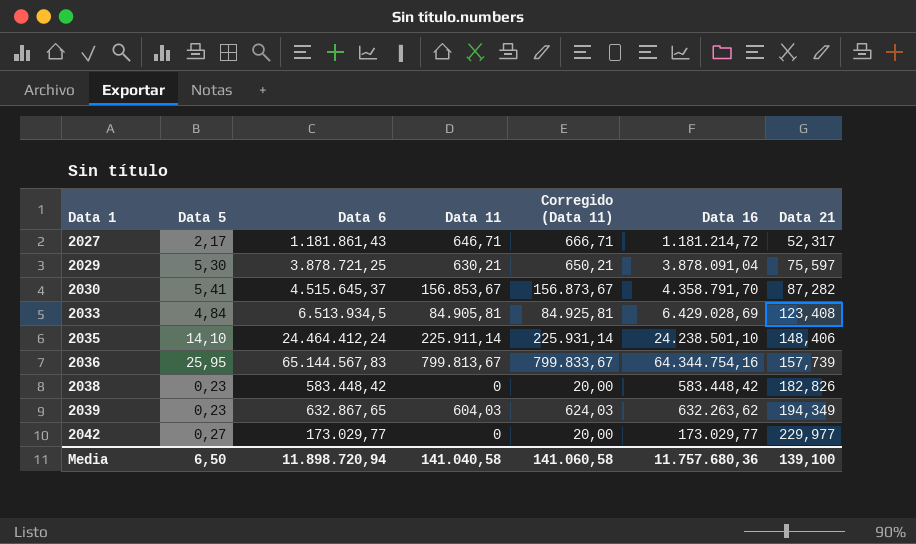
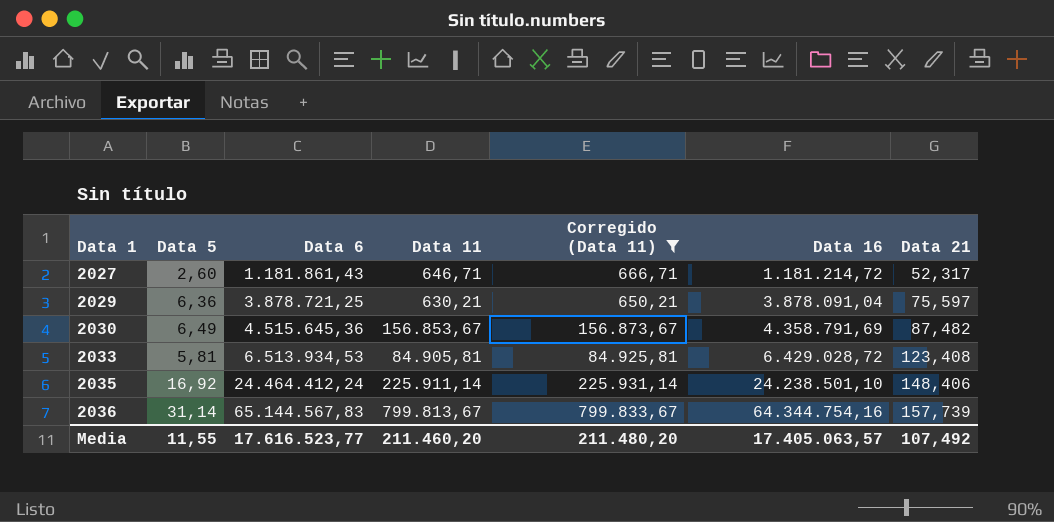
filter: none -> Corregido (Data 11) >= 650,21
2027 | Data 5: 2,17 -> 2,60
2029 | Data 5: 5,30 -> 6,36
2030 | Data 5: 5,41 -> 6,49
2030 | Data 6: 4.515.645,37 -> 4.515.645,36
2030 | Data 16: 4.358.791,70 -> 4.358.791,69
2030 | Data 21: 87,282 -> 87,482
2033 | Data 5: 4,84 -> 5,81
2033 | Data 6: 6.513.934,5 -> 6.513.934,53
2033 | Data 16: 6.429.028,69 -> 6.429.028,72
2035 | Data 5: 14,10 -> 16,92
2036 | Data 5: 25,95 -> 31,14
Media | Data 5: 6,50 -> 11,55
Media | Data 6: 11.898.720,94 -> 17.616.523,77
Media | Data 11: 141.040,58 -> 211.460,20
Media | Corregido (Data 11): 141.060,58 -> 211.480,20
Media | Data 16: 11.757.680,36 -> 17.405.063,57
Media | Data 21: 139,100 -> 107,492

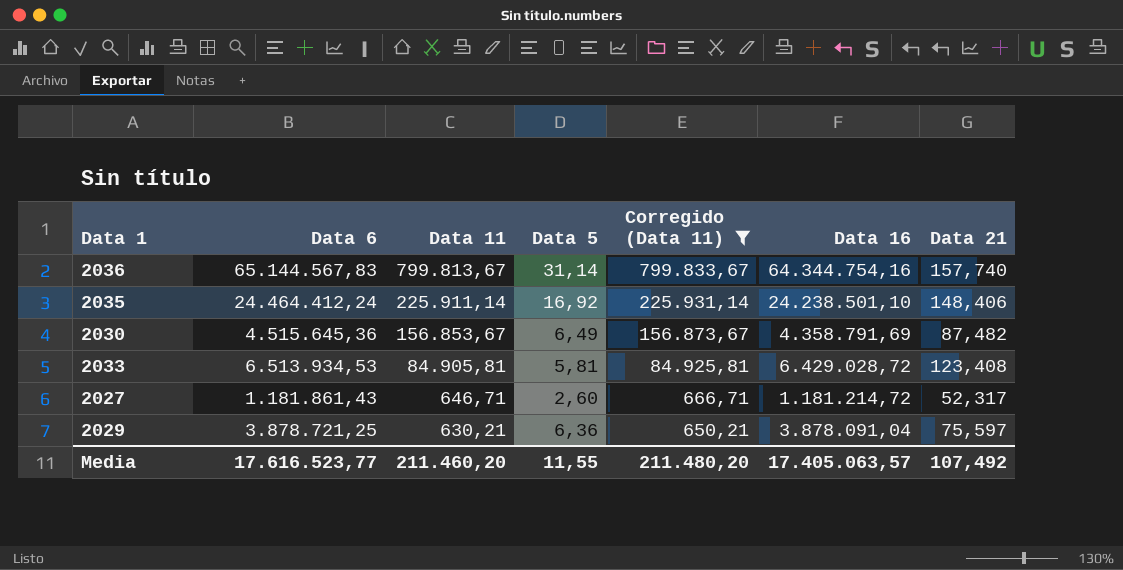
row order: Data 1 ascending -> Data 11 descending
column Data 5 | position: 2 -> 4
2036 | Data 21: 157,739 -> 157,740

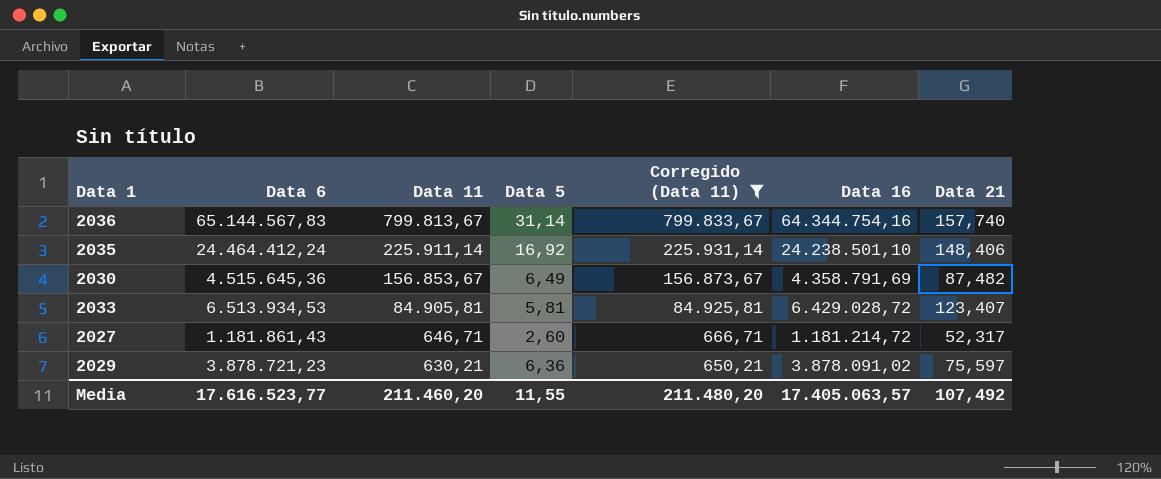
2033 | Data 21: 123,408 -> 123,407
2029 | Data 6: 3.878.721,25 -> 3.878.721,23
2029 | Data 16: 3.878.091,04 -> 3.878.091,02

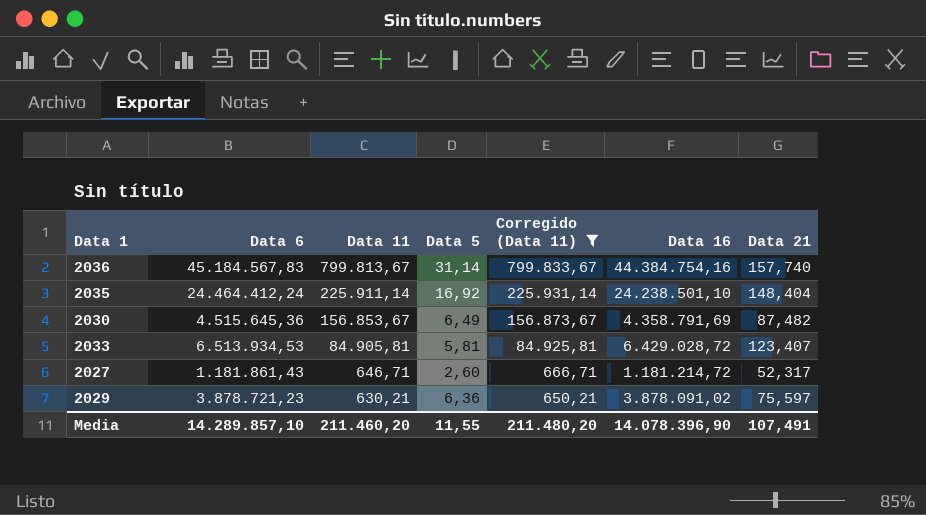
2036 | Data 6: 65.144.567,83 -> 45.184.567,83
2036 | Data 16: 64.344.754,16 -> 44.384.754,16
2035 | Data 21: 148,406 -> 148,404
Media | Data 6: 17.616.523,77 -> 14.289.857,10
Media | Data 16: 17.405.063,57 -> 14.078.396,90
Media | Data 21: 107,492 -> 107,491

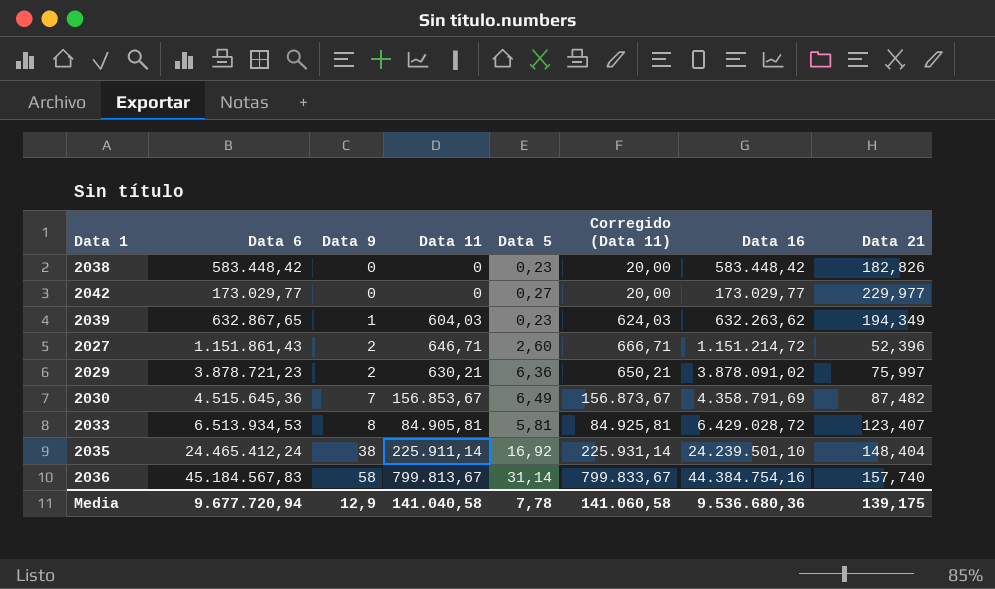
filter: Corregido (Data 11) >= 650,21 -> none
row order: Data 11 descending -> Data 9 ascending
column Data 9 | position: none -> 3
2027 | Data 6: 1.181.861,43 -> 1.151.861,43
2027 | Data 16: 1.181.214,72 -> 1.151.214,72
2027 | Data 21: 52,317 -> 52,396
2029 | Data 21: 75,597 -> 75,997
2035 | Data 6: 24.464.412,24 -> 24.465.412,24
2035 | Data 16: 24.238.501,10 -> 24.239.501,10
Media | Data 6: 14.289.857,10 -> 9.677.720,94
Media | Data 11: 211.460,20 -> 141.040,58
Media | Data 5: 11,55 -> 7,78
Media | Corregido (Data 11): 211.480,20 -> 141.060,58
Media | Data 16: 14.078.396,90 -> 9.536.680,36
Media | Data 21: 107,491 -> 139,175

